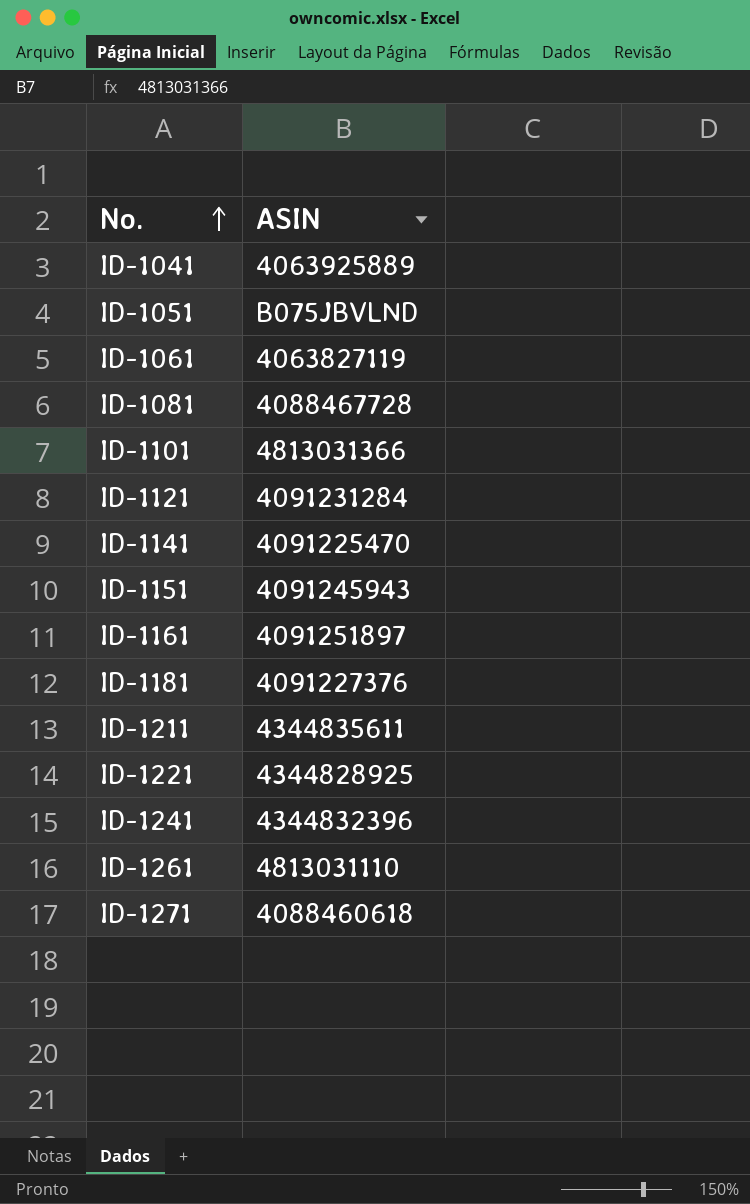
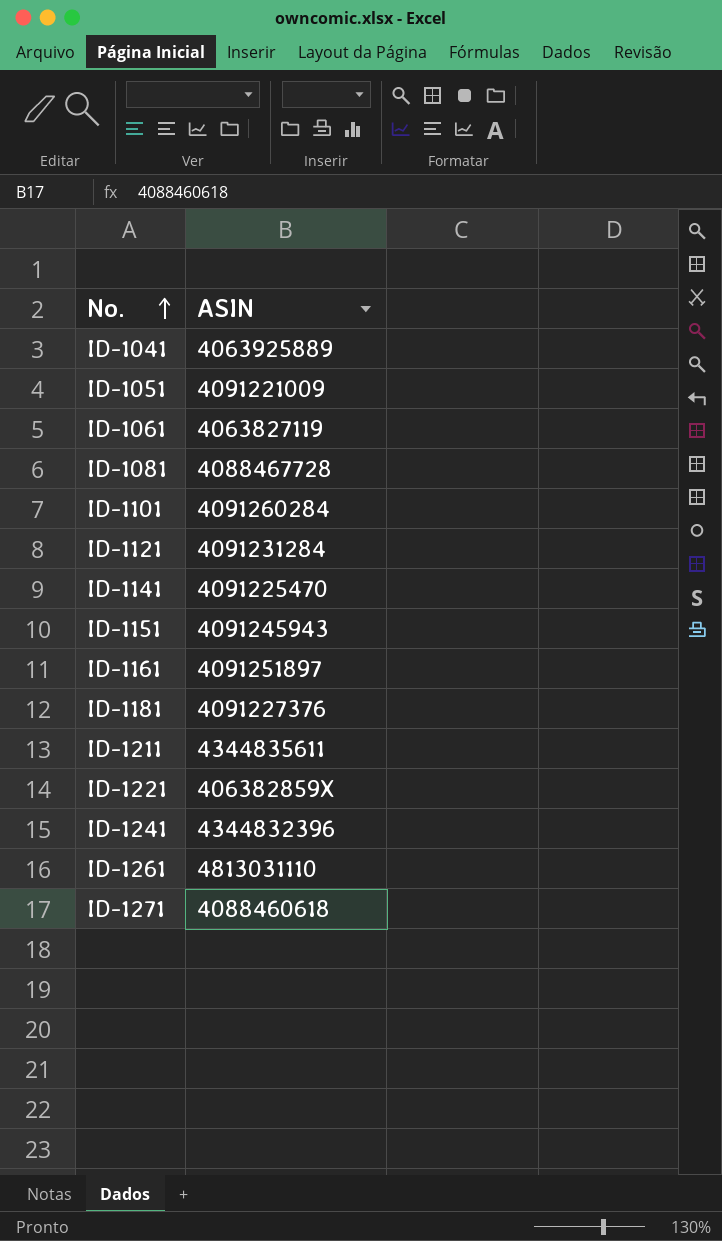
ID-1051 | ASIN: B075JBVLND -> 4091221009
ID-1101 | ASIN: 4813031366 -> 4091260284
ID-1221 | ASIN: 4344828925 -> 406382859X

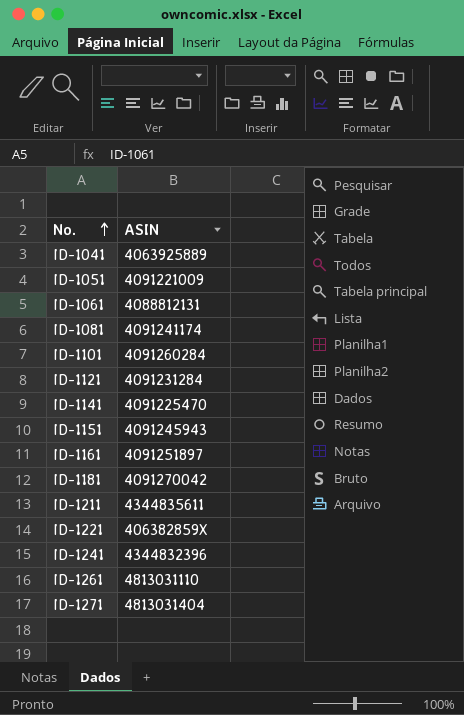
ID-1061 | ASIN: 4063827119 -> 4088812131
ID-1081 | ASIN: 4088467728 -> 4091241174
ID-1181 | ASIN: 4091227376 -> 4091270042
ID-1271 | ASIN: 4088460618 -> 4813031404

